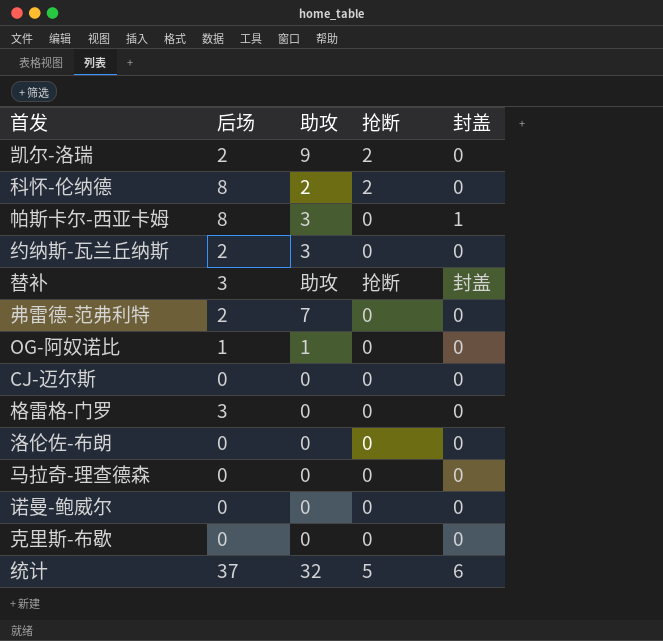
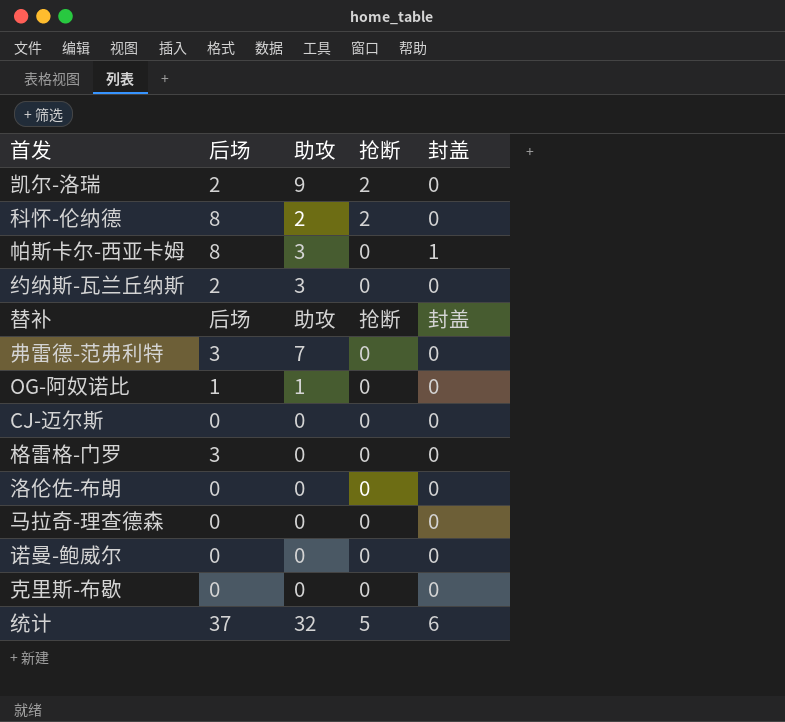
替补 | 后场: 3 -> 后场
弗雷德-范弗利特 | 后场: 2 -> 3

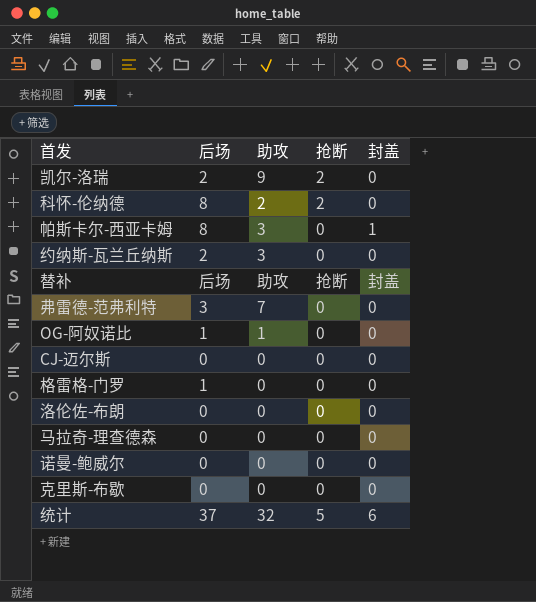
格雷格-门罗 | 后场: 3 -> 1

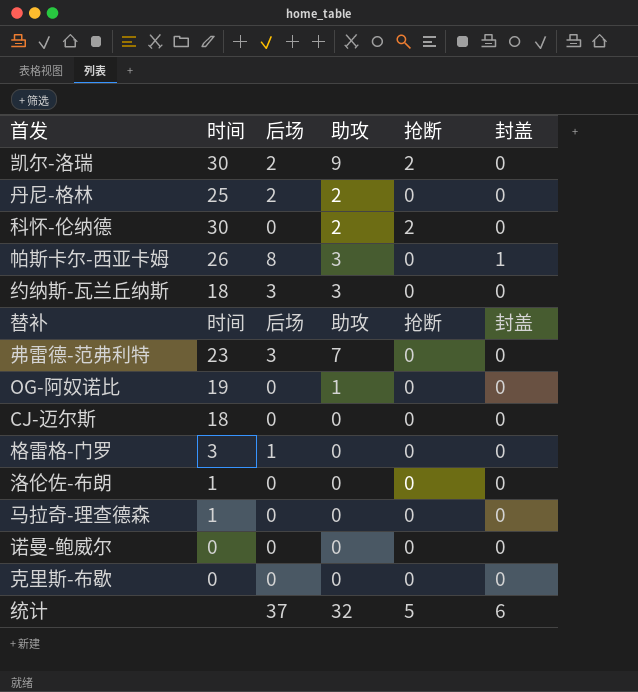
column 时间 | position: none -> 2
row 丹尼-格林: none -> 25 | 2 | 2 | 0 | 0
科怀-伦纳德 | 后场: 8 -> 0
约纳斯-瓦兰丘纳斯 | 后场: 2 -> 3
OG-阿奴诺比 | 后场: 1 -> 0

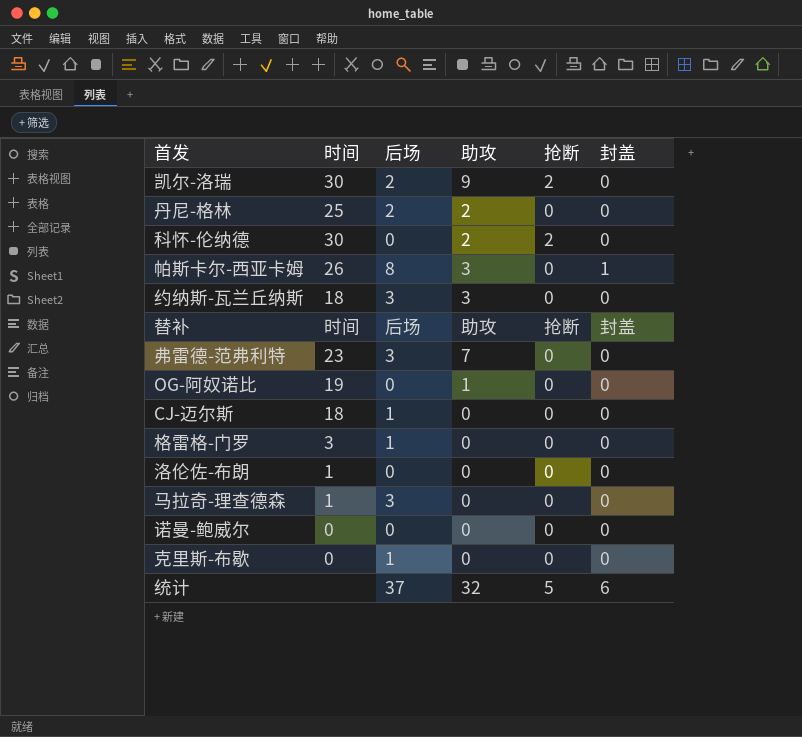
CJ-迈尔斯 | 后场: 0 -> 1
马拉奇-理查德森 | 后场: 0 -> 3
克里斯-布歇 | 后场: 0 -> 1

